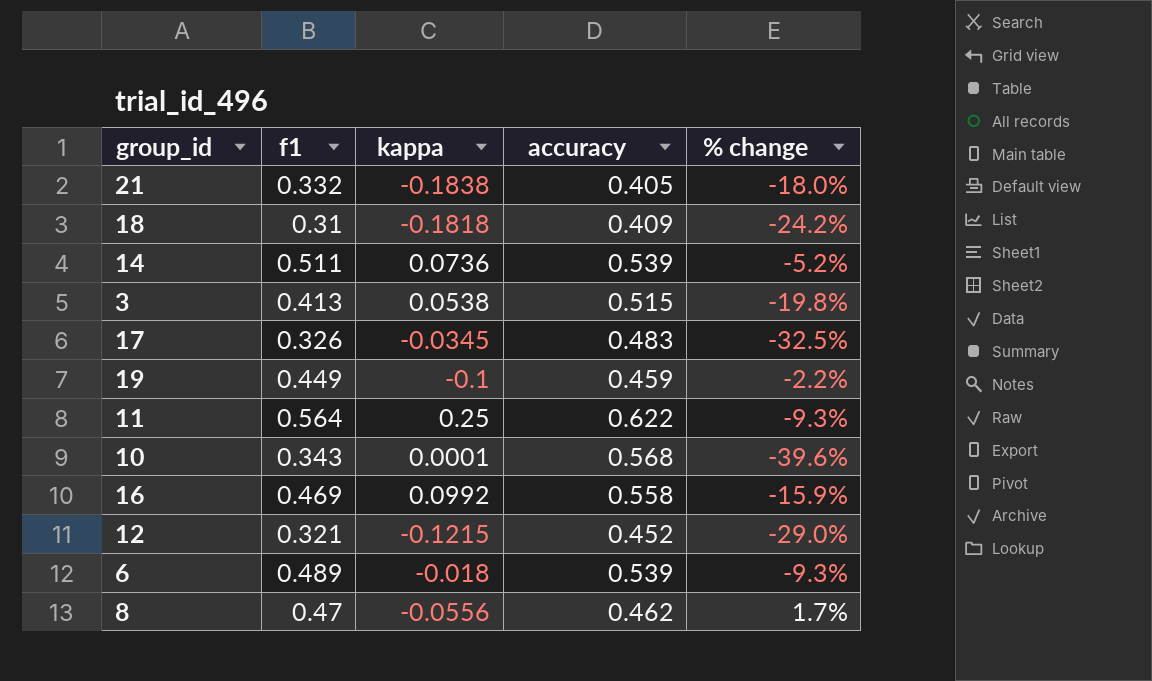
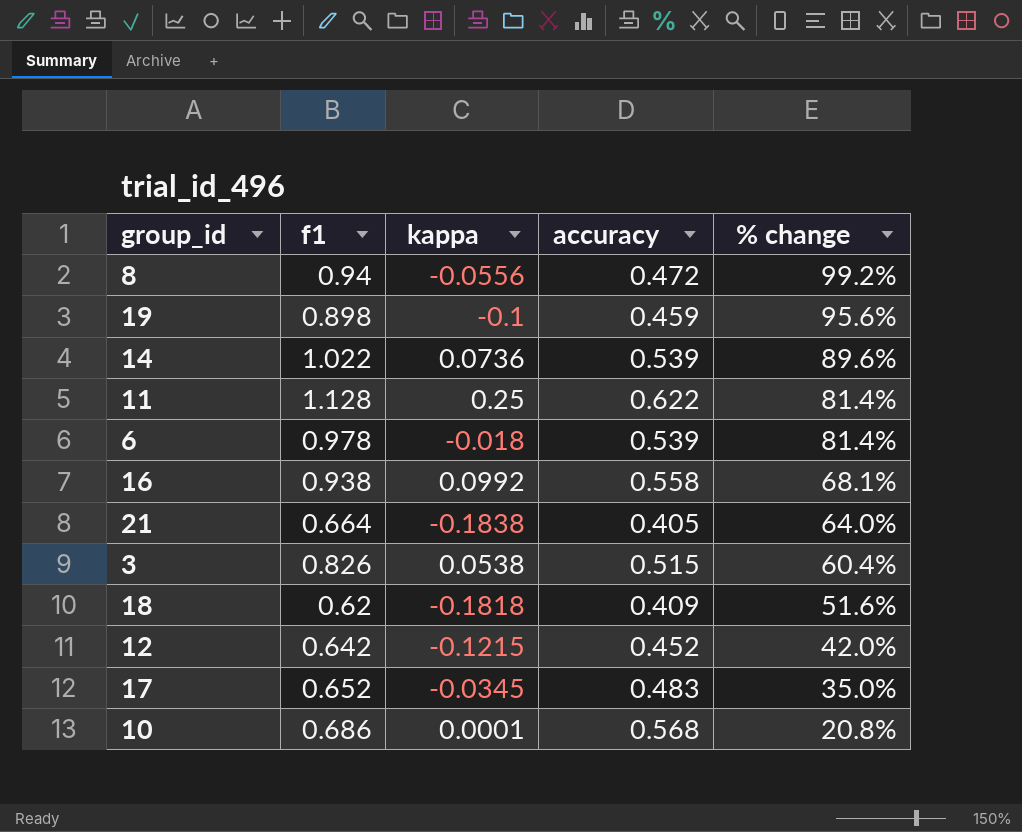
row order: none -> % change descending
8 | f1: 0.47 -> 0.94
8 | accuracy: 0.462 -> 0.472
8 | % change: 1.7% -> 99.2%
19 | f1: 0.449 -> 0.898
19 | % change: -2.2% -> 95.6%
14 | f1: 0.511 -> 1.022
14 | % change: -5.2% -> 89.6%
11 | f1: 0.564 -> 1.128
11 | % change: -9.3% -> 81.4%
6 | f1: 0.489 -> 0.978
6 | % change: -9.3% -> 81.4%
16 | f1: 0.469 -> 0.938
16 | % change: -15.9% -> 68.1%
21 | f1: 0.332 -> 0.664
21 | % change: -18.0% -> 64.0%
3 | f1: 0.413 -> 0.826
3 | % change: -19.8% -> 60.4%
18 | f1: 0.31 -> 0.62
18 | % change: -24.2% -> 51.6%
12 | f1: 0.321 -> 0.642
12 | % change: -29.0% -> 42.0%
17 | f1: 0.326 -> 0.652
17 | % change: -32.5% -> 35.0%
10 | f1: 0.343 -> 0.686
10 | % change: -39.6% -> 20.8%

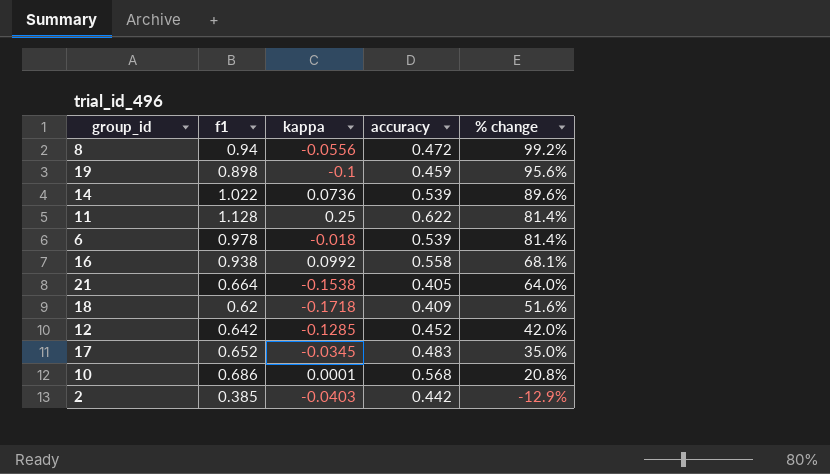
row 3: 0.826 | 0.0538 | 0.515 | 60.4% -> none
21 | kappa: -0.1838 -> -0.1538
18 | kappa: -0.1818 -> -0.1718
12 | kappa: -0.1215 -> -0.1285
row 2: none -> 0.385 | -0.0403 | 0.442 | -12.9%

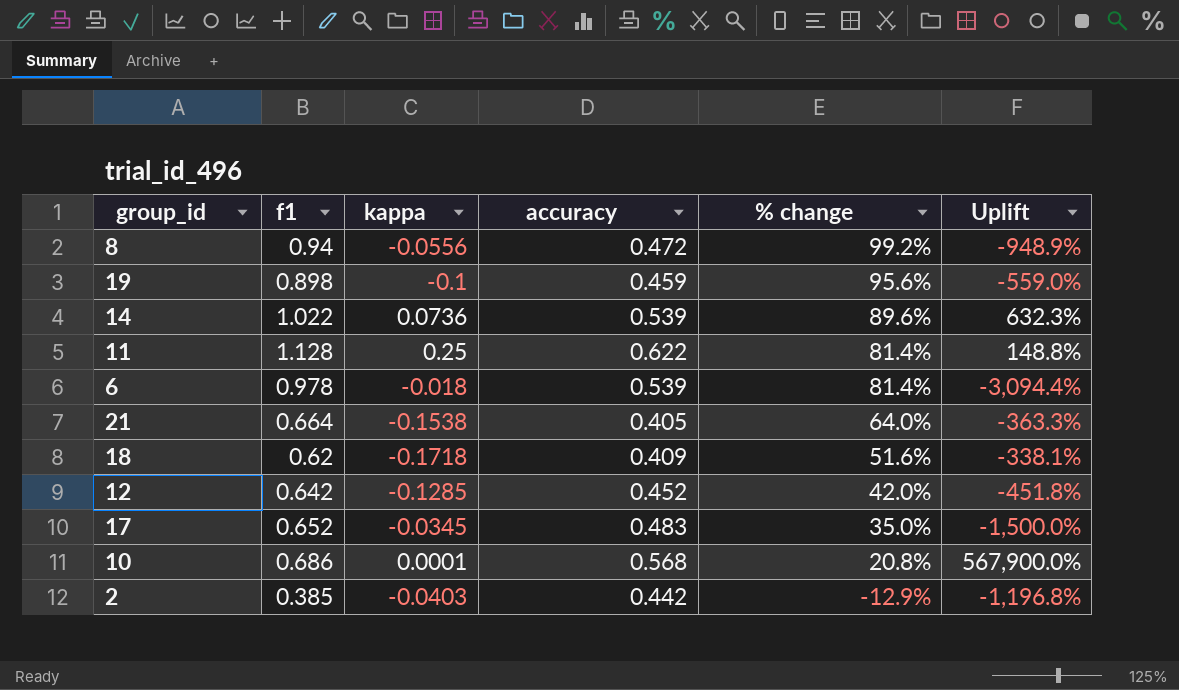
column Uplift | formula: none -> ([accuracy] - [kappa]) / [kappa]
row 16: 0.938 | 0.0992 | 0.558 | 68.1% -> none

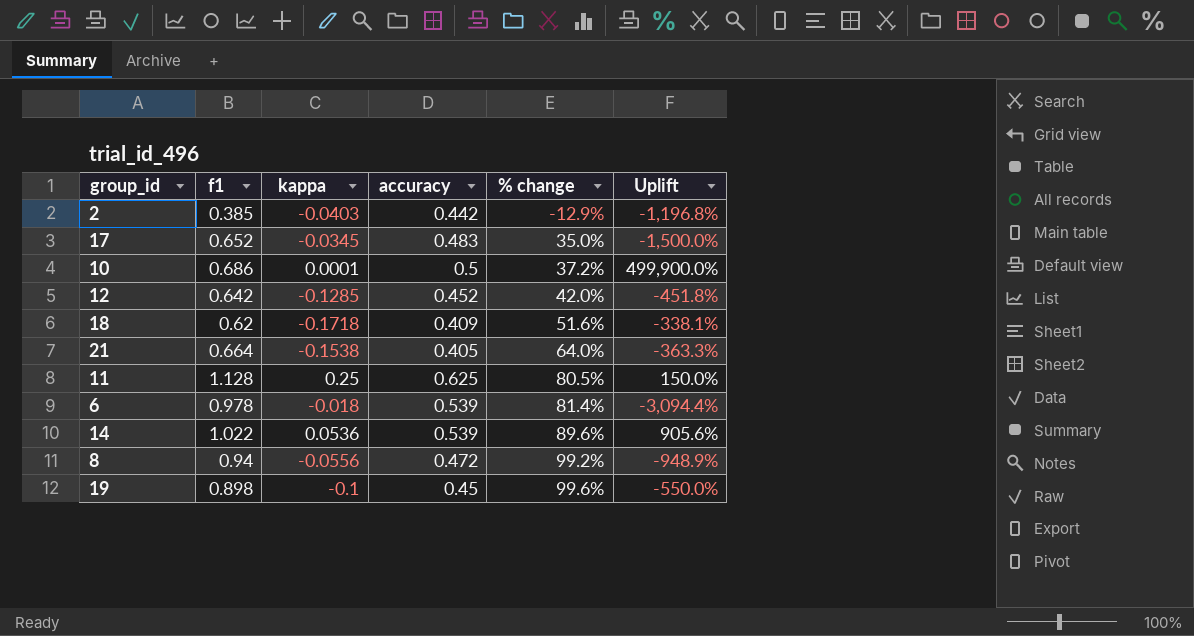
row order: % change descending -> % change ascending
10 | accuracy: 0.568 -> 0.5
10 | % change: 20.8% -> 37.2%
10 | Uplift: 567,900.0% -> 499,900.0%
11 | accuracy: 0.622 -> 0.625
11 | % change: 81.4% -> 80.5%
11 | Uplift: 148.8% -> 150.0%
14 | kappa: 0.0736 -> 0.0536
14 | Uplift: 632.3% -> 905.6%
19 | accuracy: 0.459 -> 0.45
19 | % change: 95.6% -> 99.6%
19 | Uplift: -559.0% -> -550.0%

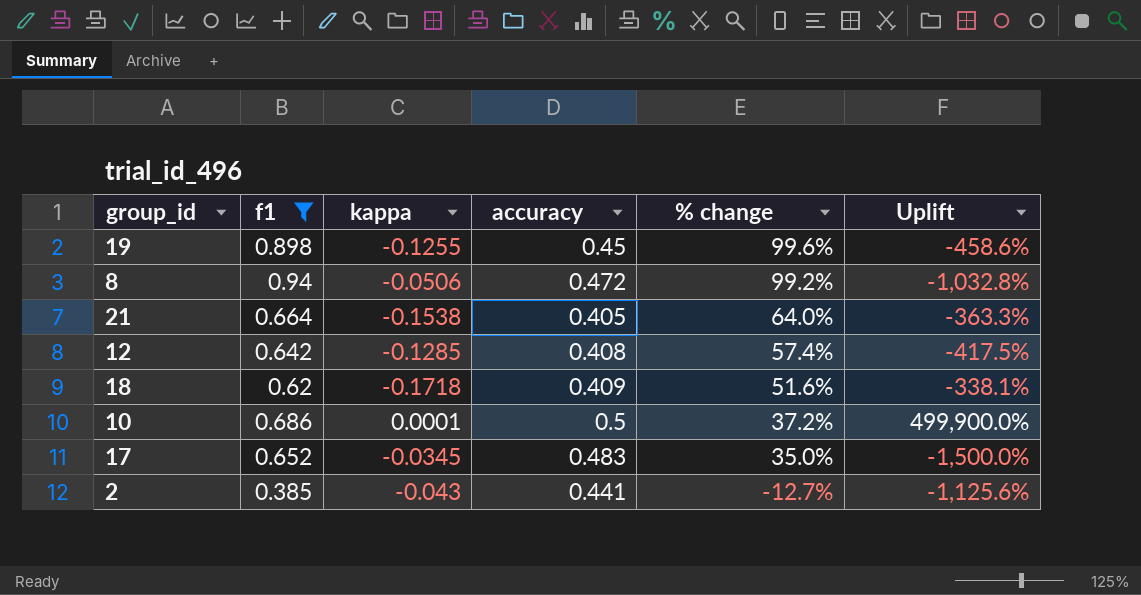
filter: none -> f1 <= 0.94
row order: % change ascending -> % change descending
19 | kappa: -0.1 -> -0.1255
19 | Uplift: -550.0% -> -458.6%
8 | kappa: -0.0556 -> -0.0506
8 | Uplift: -948.9% -> -1,032.8%
12 | accuracy: 0.452 -> 0.408
12 | % change: 42.0% -> 57.4%
12 | Uplift: -451.8% -> -417.5%
2 | kappa: -0.0403 -> -0.043
2 | accuracy: 0.442 -> 0.441
2 | % change: -12.9% -> -12.7%
2 | Uplift: -1,196.8% -> -1,125.6%

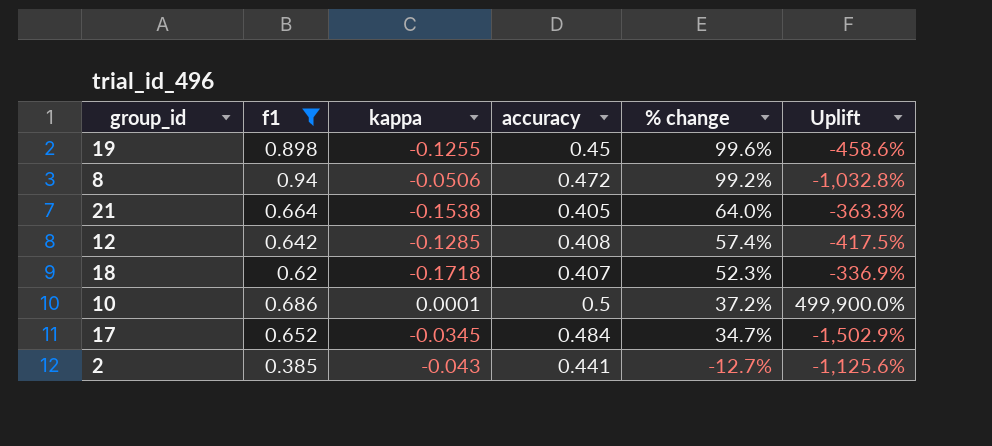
18 | accuracy: 0.409 -> 0.407
18 | % change: 51.6% -> 52.3%
18 | Uplift: -338.1% -> -336.9%
17 | accuracy: 0.483 -> 0.484
17 | % change: 35.0% -> 34.7%
17 | Uplift: -1,500.0% -> -1,502.9%

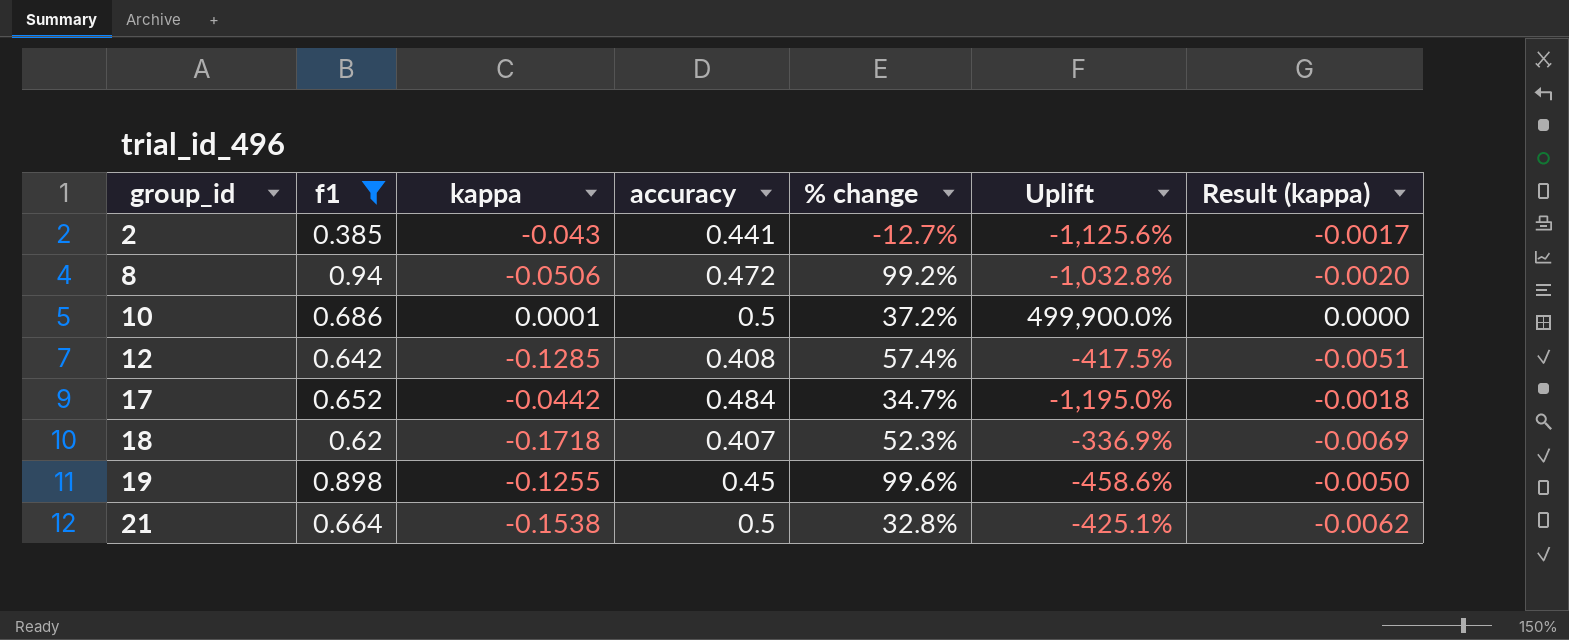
row order: % change descending -> group_id ascending
column Result (kappa) | formula: none -> [kappa] * 0.04
17 | kappa: -0.0345 -> -0.0442
17 | Uplift: -1,502.9% -> -1,195.0%
21 | accuracy: 0.405 -> 0.5
21 | % change: 64.0% -> 32.8%
21 | Uplift: -363.3% -> -425.1%

